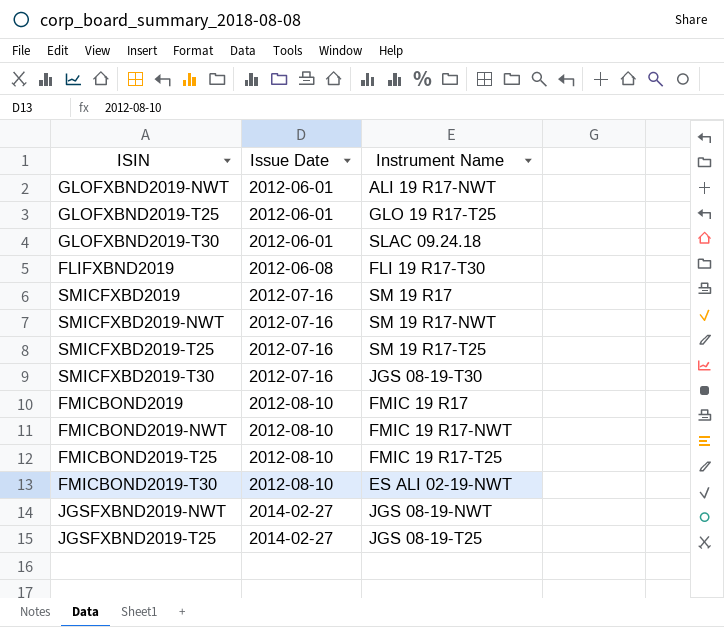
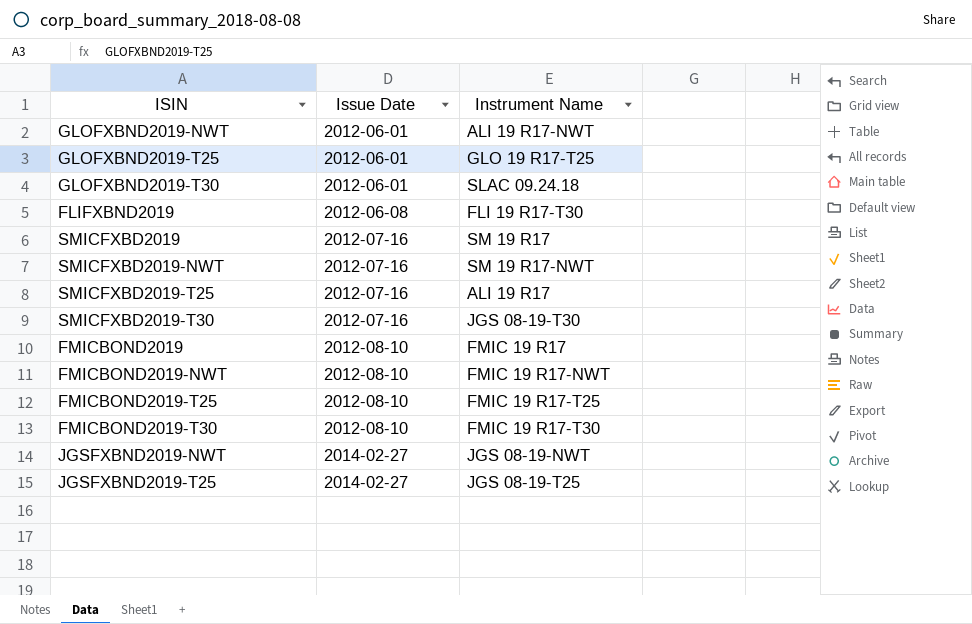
SMICFXBD2019-T25 | Instrument Name: SM 19 R17-T25 -> ALI 19 R17
FMICBOND2019-T30 | Instrument Name: ES ALI 02-19-NWT -> FMIC 19 R17-T30

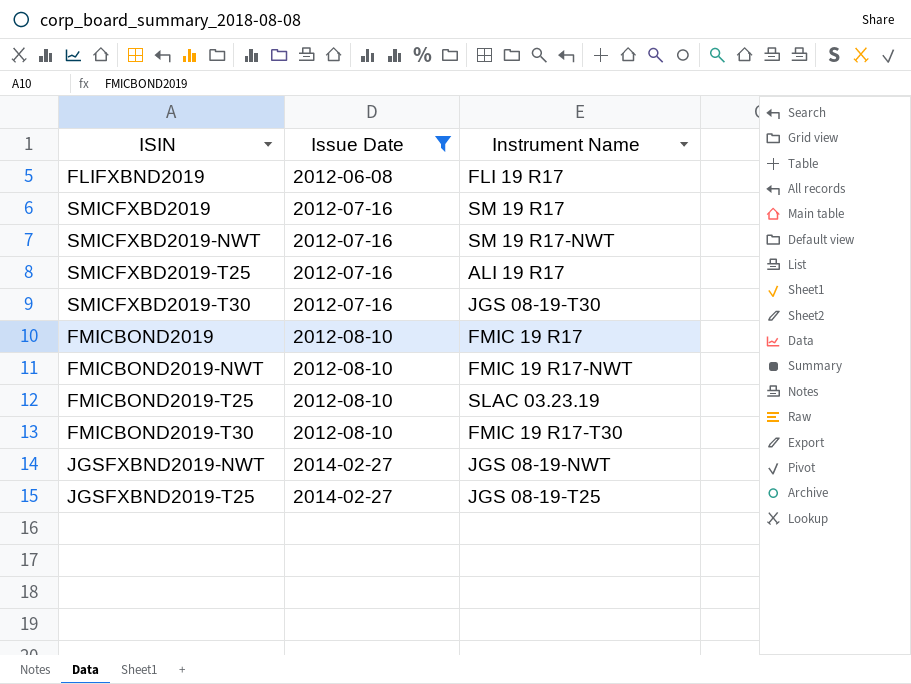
filter: none -> Issue Date != 2012-06-01
FLIFXBND2019 | Instrument Name: FLI 19 R17-T30 -> FLI 19 R17
FMICBOND2019-T25 | Instrument Name: FMIC 19 R17-T25 -> SLAC 03.23.19

